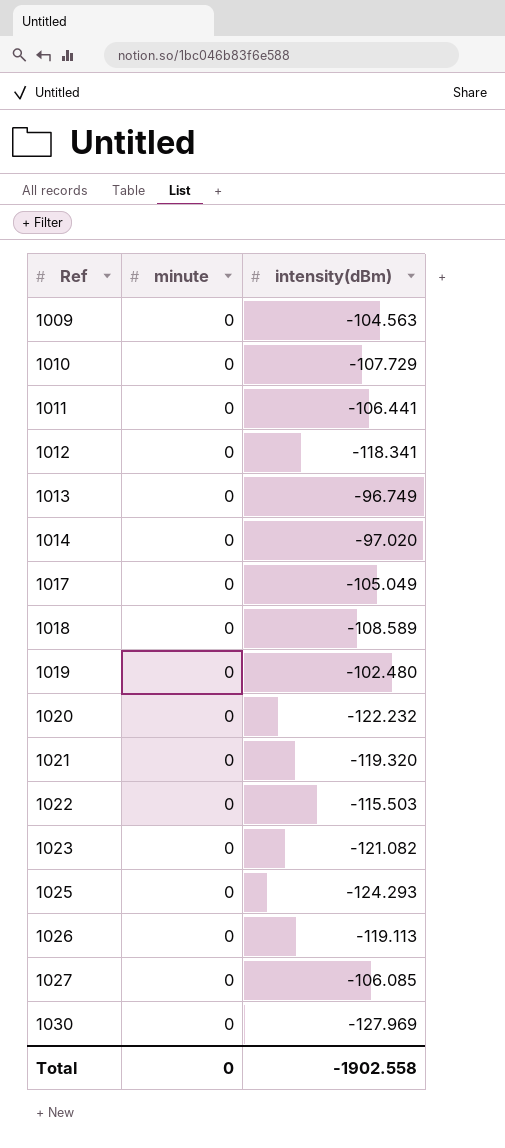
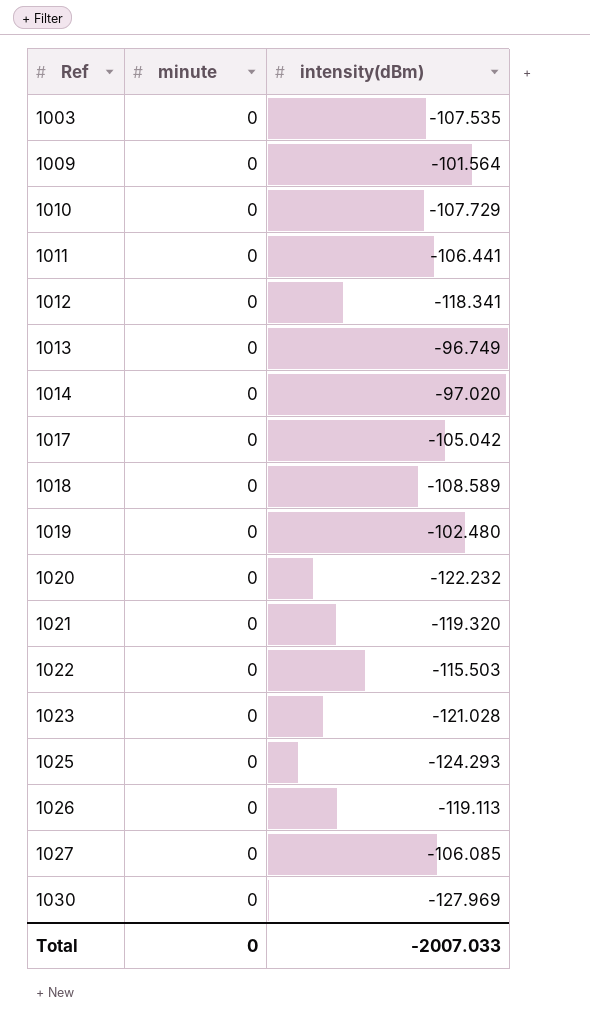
row 1003: none -> 0 | -107.535
1009 | intensity(dBm): -104.563 -> -101.564
1017 | intensity(dBm): -105.049 -> -105.042
1023 | intensity(dBm): -121.082 -> -121.028
Total | intensity(dBm): -1902.558 -> -2007.033

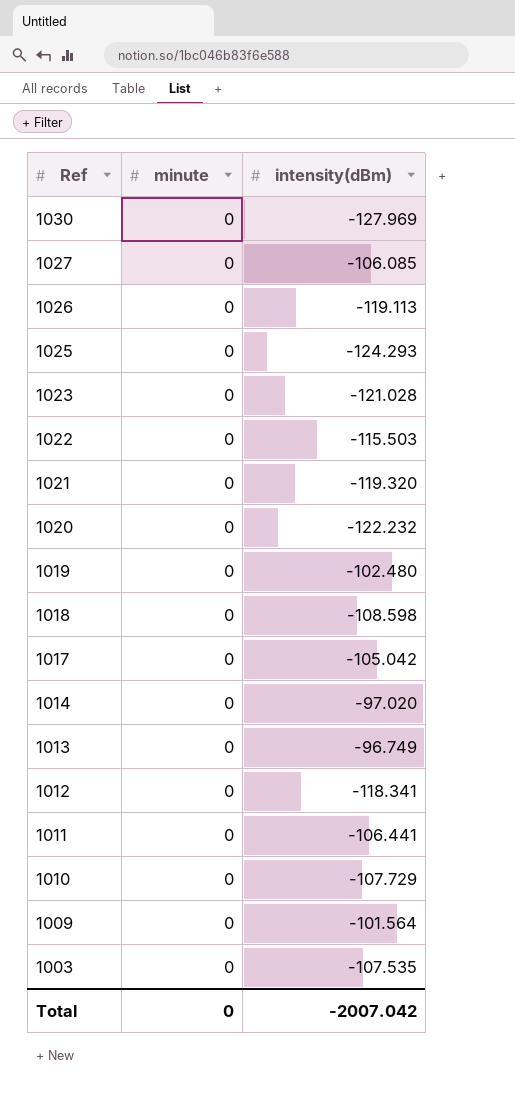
row order: Ref ascending -> Ref descending
1018 | intensity(dBm): -108.589 -> -108.598
Total | intensity(dBm): -2007.033 -> -2007.042

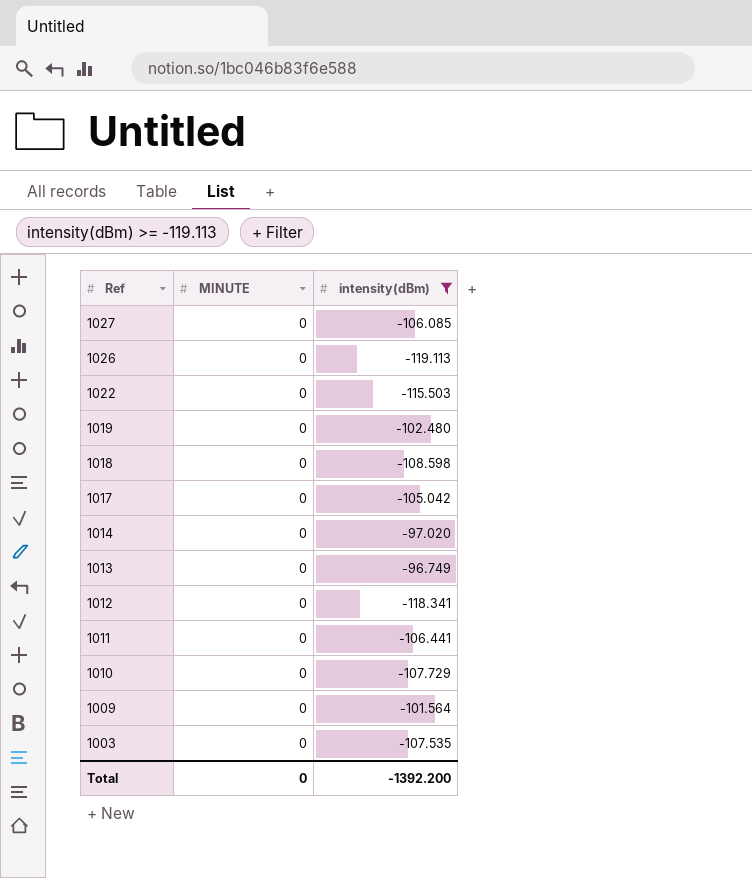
filter: none -> intensity(dBm) >= -119.113
column name: minute -> MINUTE
Total | intensity(dBm): -2007.042 -> -1392.200

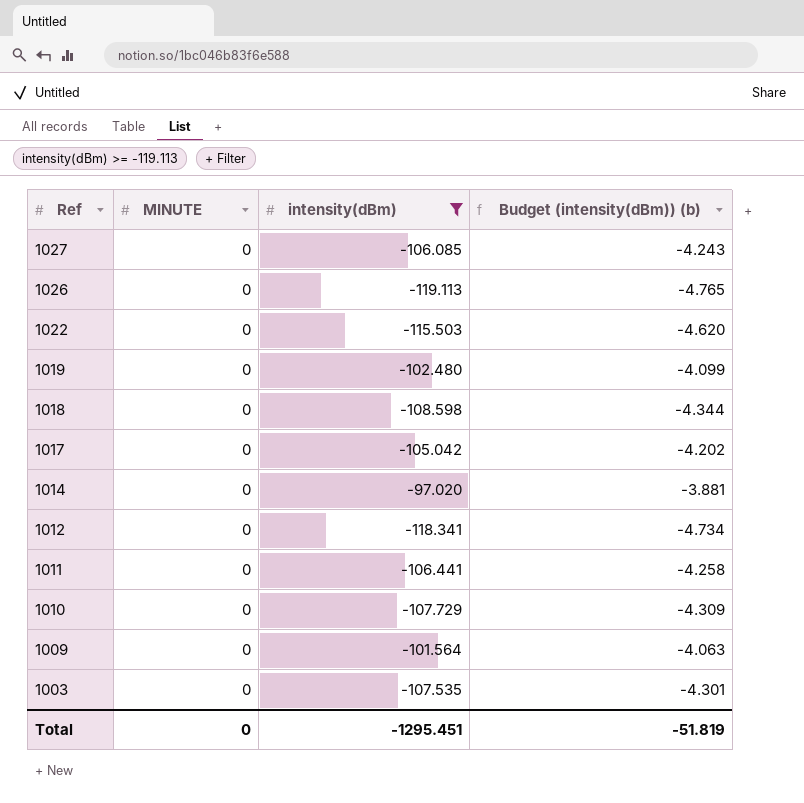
column Budget (intensity(dBm)) (b) | formula: none -> [intensity(dBm)] * 0.04
row 1013: 0 | -96.749 -> none
Total | intensity(dBm): -1392.200 -> -1295.451

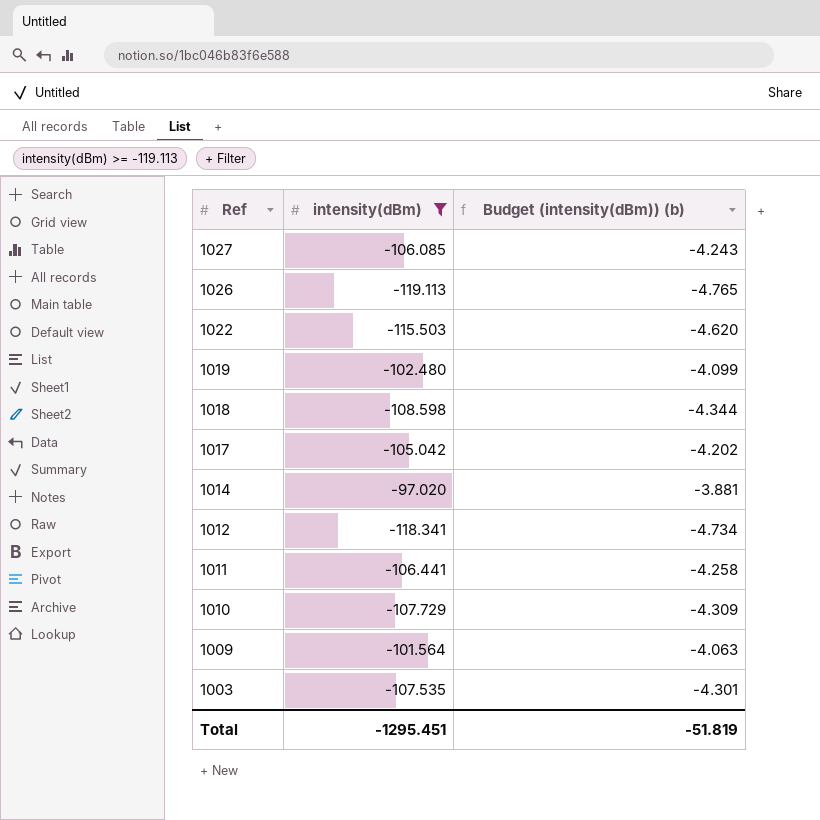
column MINUTE | position: 2 -> none

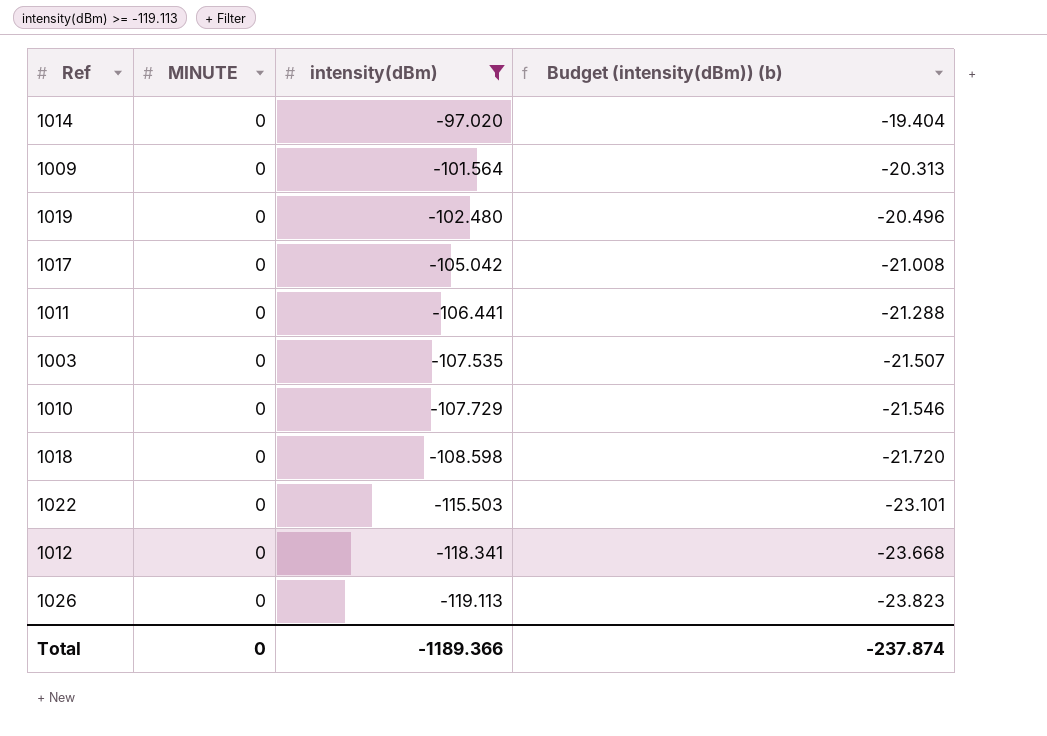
row order: Ref descending -> intensity(dBm) descending
column MINUTE | position: none -> 2
column Budget (intensity(dBm)) (b) | formula: [intensity(dBm)] * 0.04 -> [intensity(dBm)] * 0.2
row 1027: -106.085 | -4.243 -> none
Total | intensity(dBm): -1295.451 -> -1189.366
Total | Budget (intensity(dBm)) (b): -51.819 -> -237.874

